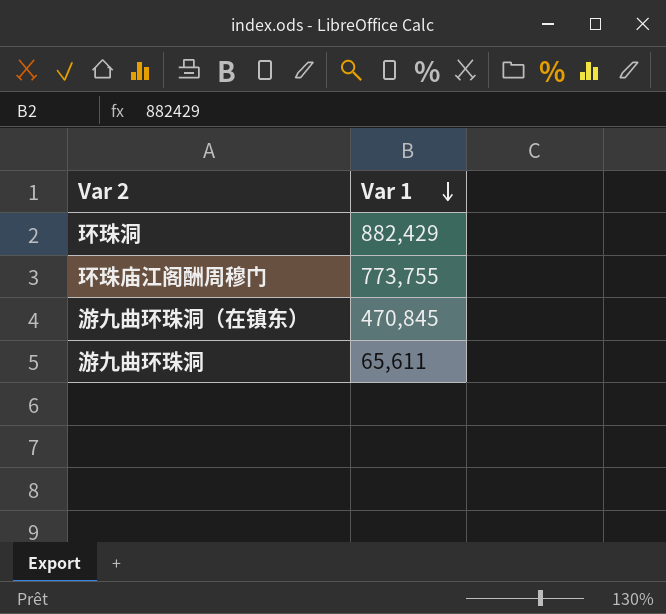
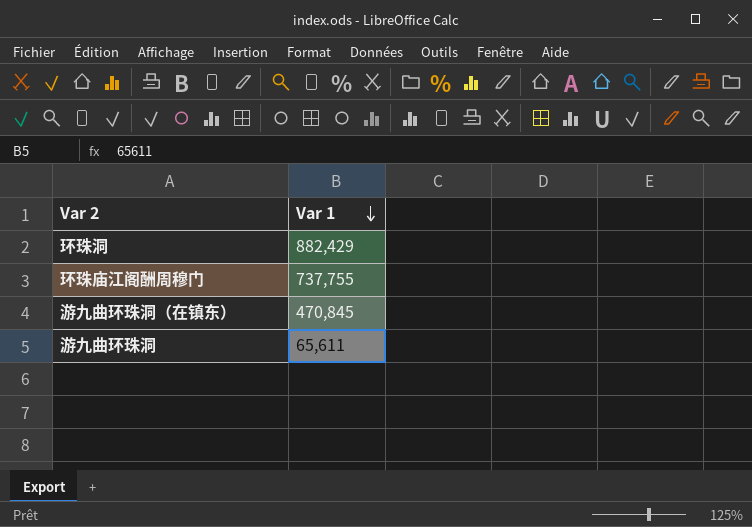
环珠庙江阁酬周穆门 | Var 1: 773,755 -> 737,755

